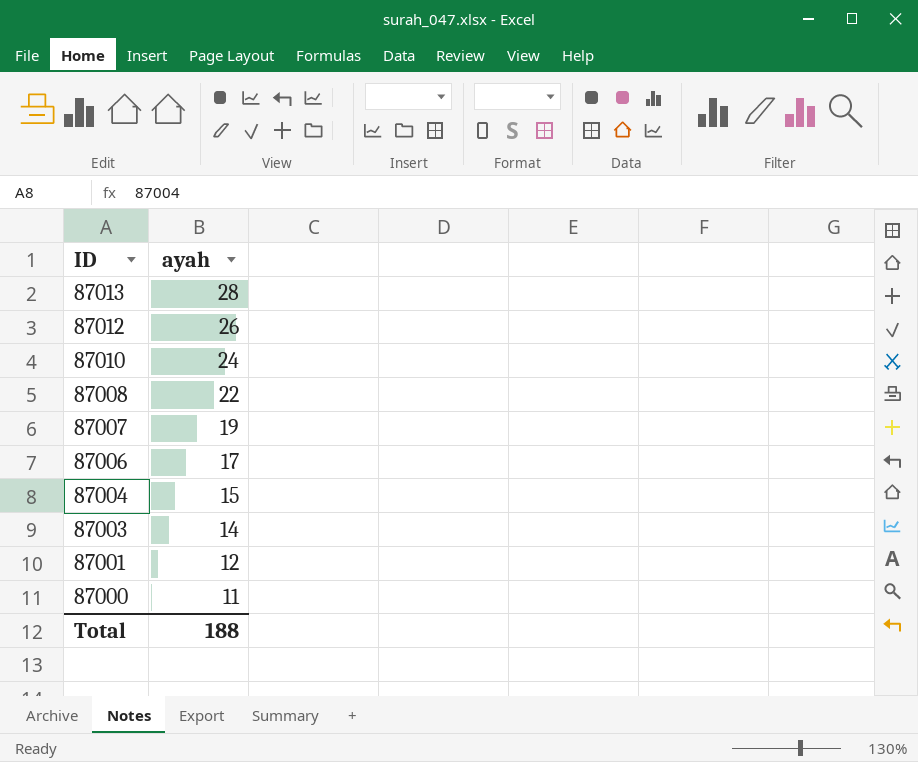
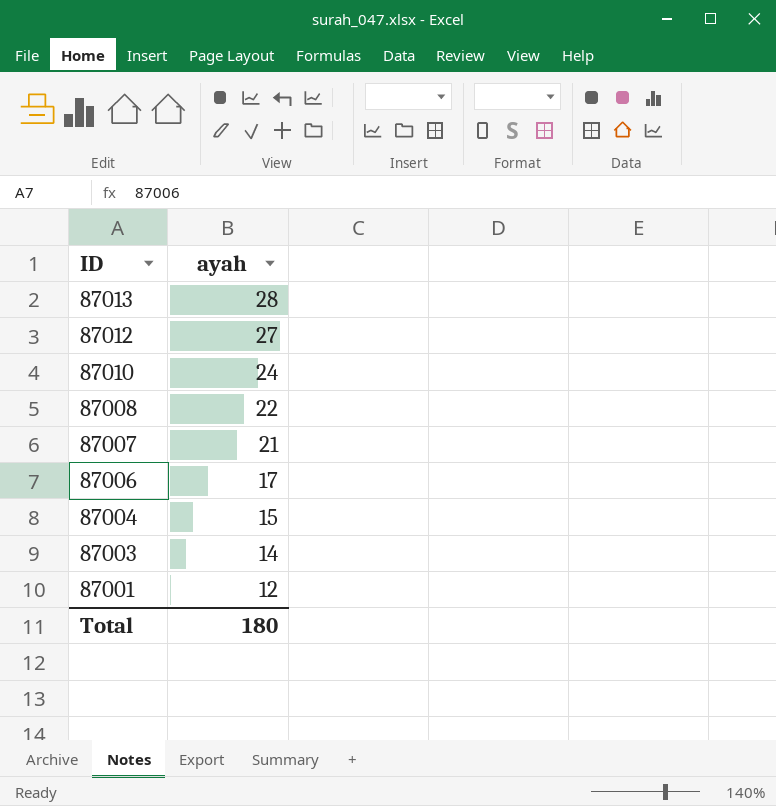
row 87000: 11 -> none
87012 | ayah: 26 -> 27
87007 | ayah: 19 -> 21
Total | ayah: 188 -> 180

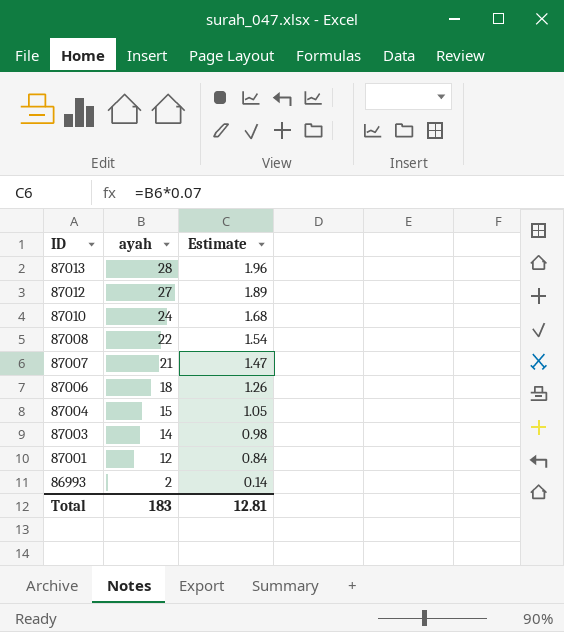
column Estimate | formula: none -> [ayah] * 0.07
87006 | ayah: 17 -> 18
row 86993: none -> 2 | 0.14
Total | ayah: 180 -> 183

